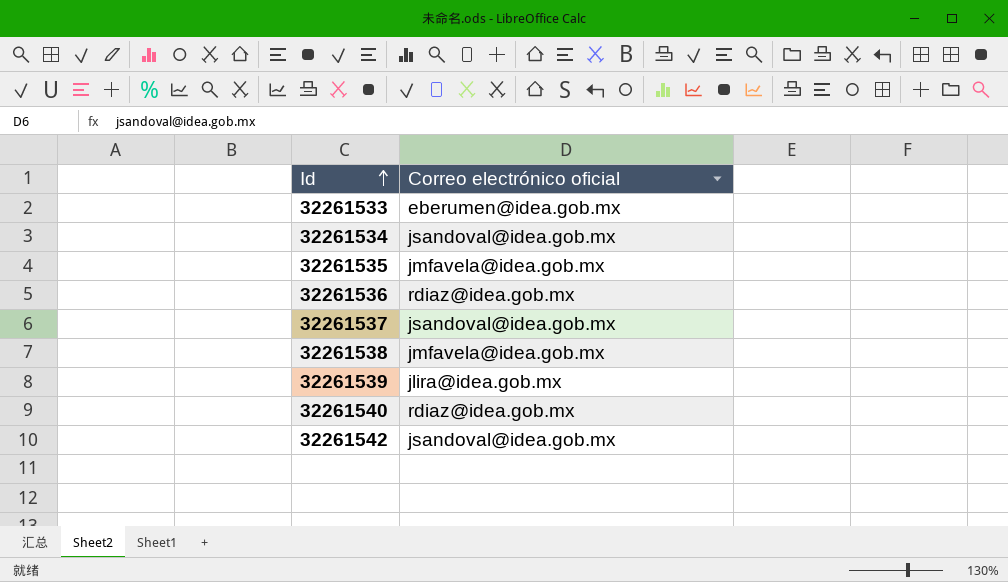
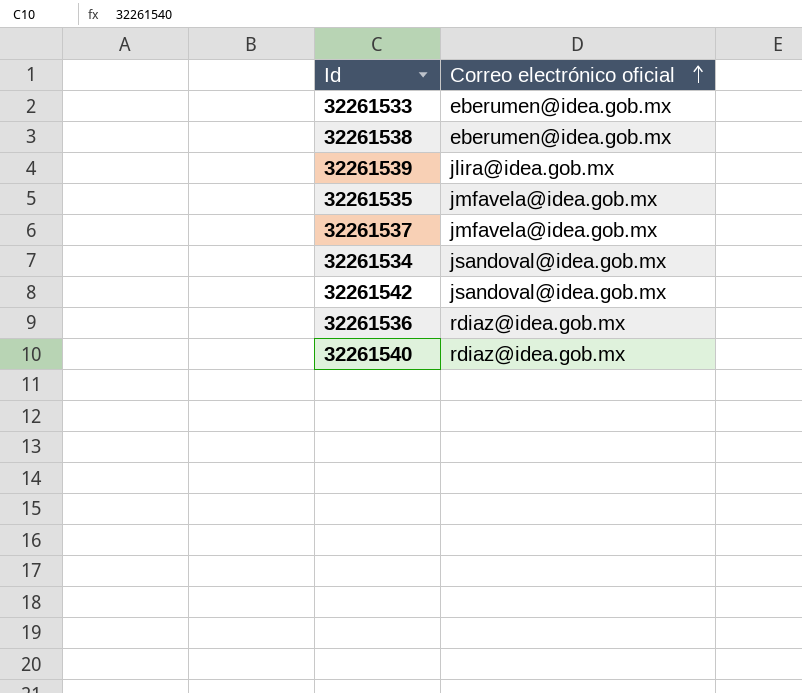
row order: Id ascending -> Correo electrónico oficial ascending
32261538 | Correo electrónico oficial: jmfavela@idea.gob.mx -> eberumen@idea.gob.mx
32261537 | Correo electrónico oficial: jsandoval@idea.gob.mx -> jmfavela@idea.gob.mx

